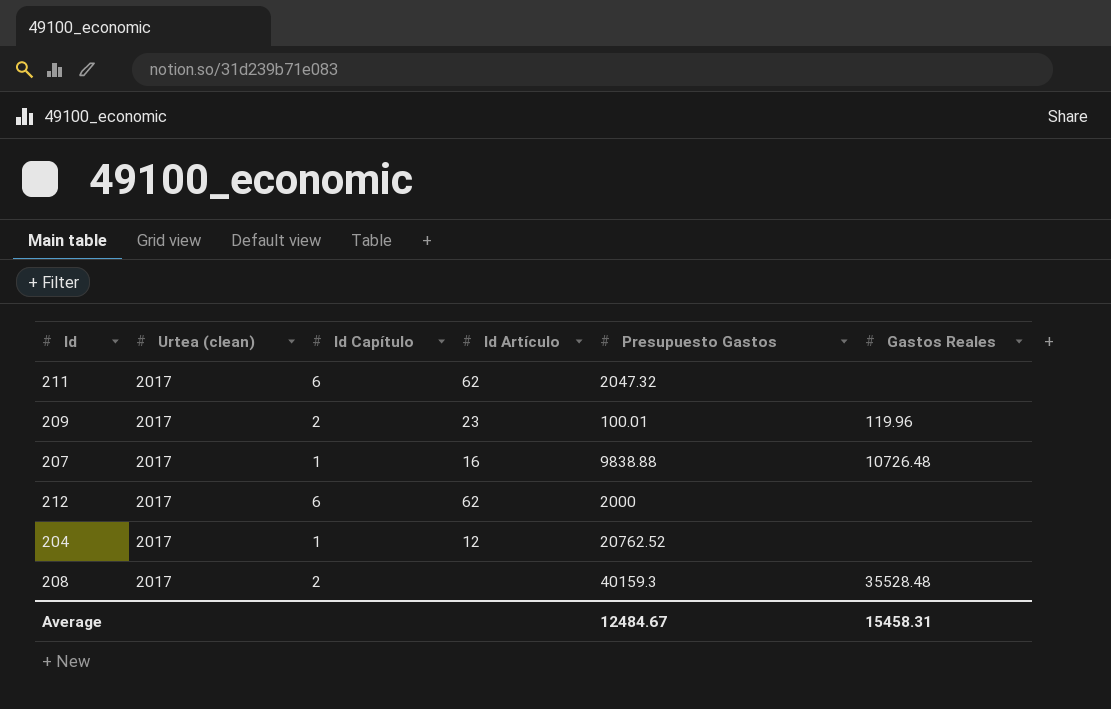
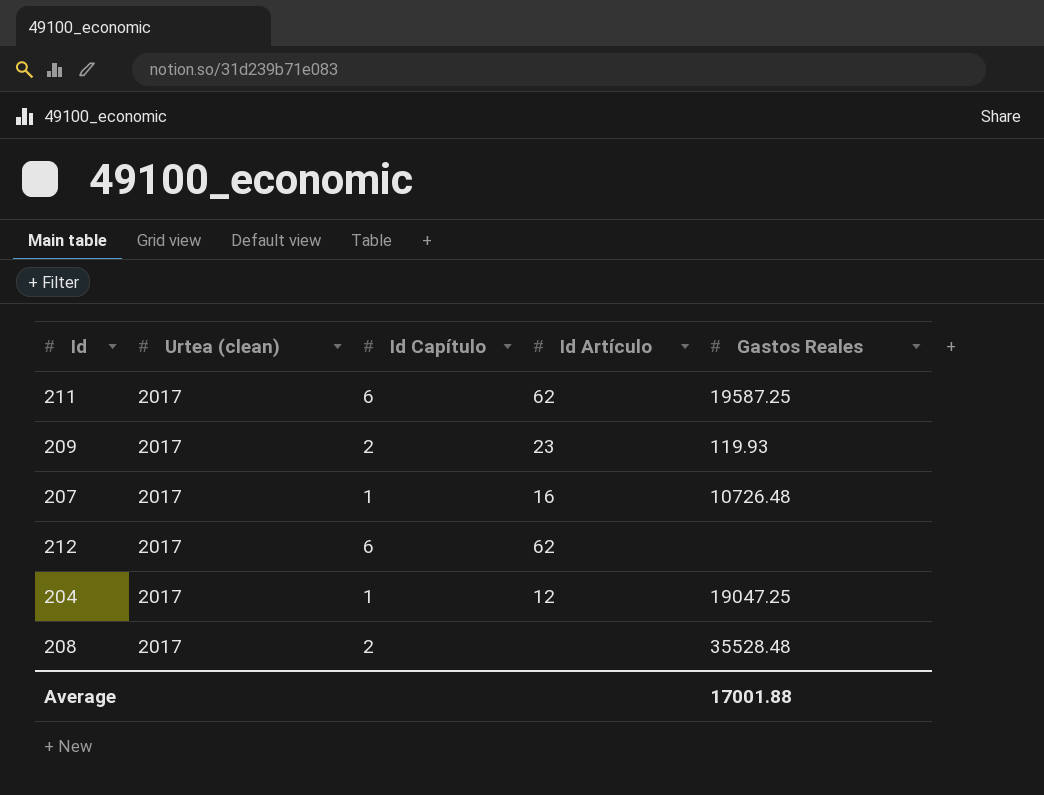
column Presupuesto Gastos | position: 5 -> none
211 | Gastos Reales: none -> 19587.25
209 | Gastos Reales: 119.96 -> 119.93
204 | Gastos Reales: none -> 19047.25
Average | Gastos Reales: 15458.31 -> 17001.88

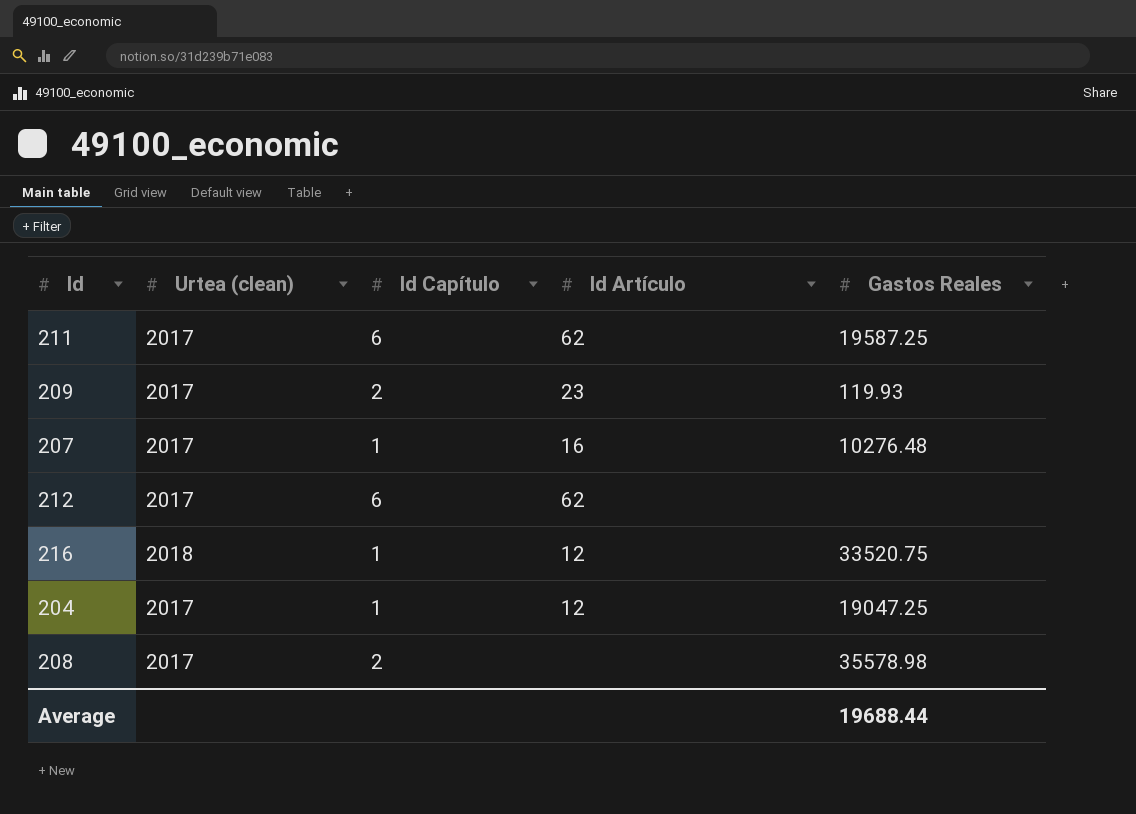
207 | Gastos Reales: 10726.48 -> 10276.48
row 216: none -> 2018 | 1 | 12 | 33520.75
208 | Gastos Reales: 35528.48 -> 35578.98
Average | Gastos Reales: 17001.88 -> 19688.44

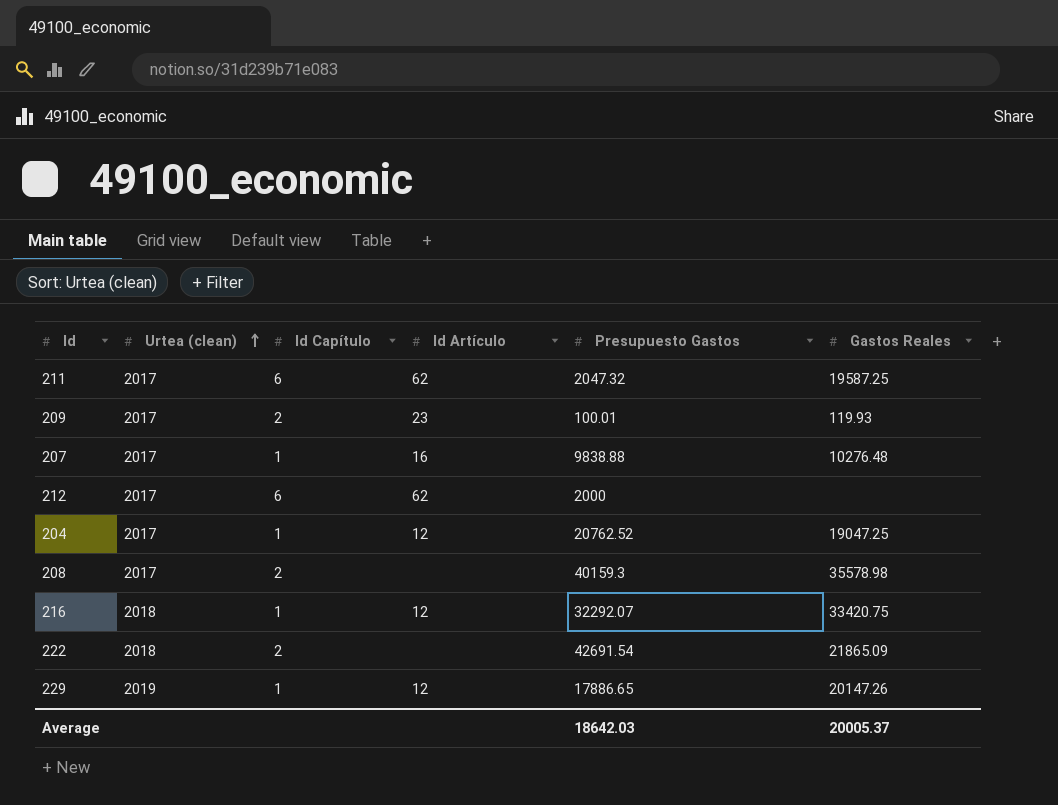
row order: none -> Urtea (clean) ascending
column Presupuesto Gastos | position: none -> 5
216 | Gastos Reales: 33520.75 -> 33420.75
row 222: none -> 2018 | 2 | none | 42691.54 | 21865.09
row 229: none -> 2019 | 1 | 12 | 17886.65 | 20147.26
Average | Gastos Reales: 19688.44 -> 20005.37

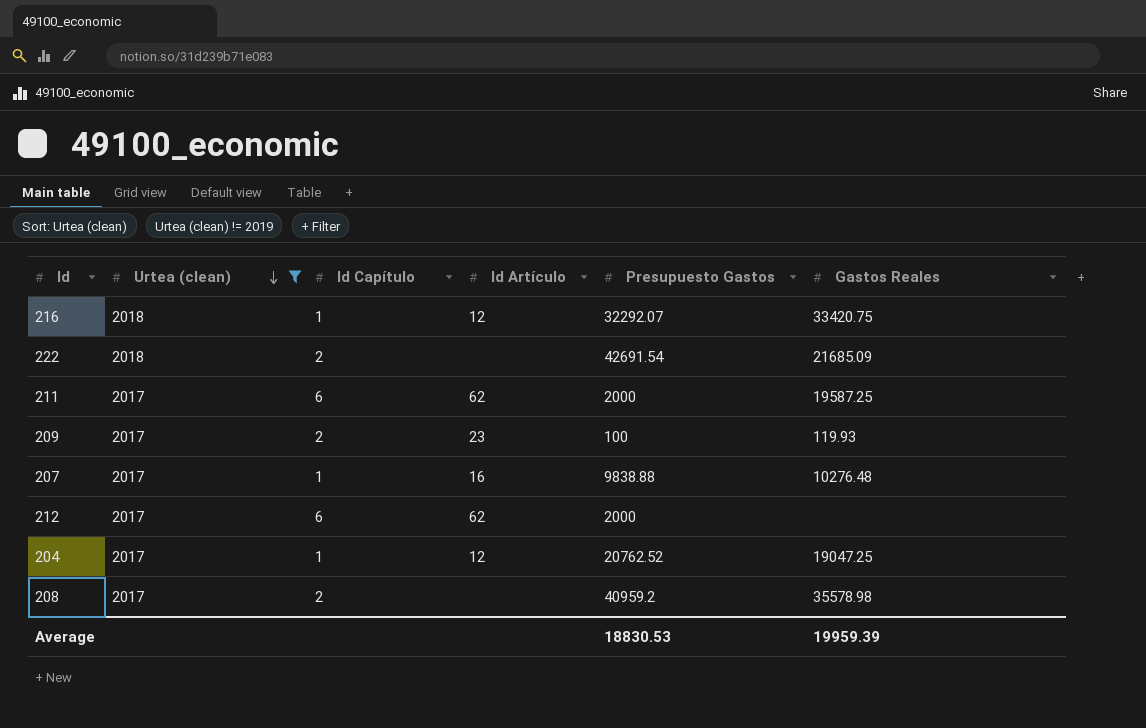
filter: none -> Urtea (clean) != 2019
row order: Urtea (clean) ascending -> Urtea (clean) descending
222 | Gastos Reales: 21865.09 -> 21685.09
211 | Presupuesto Gastos: 2047.32 -> 2000
209 | Presupuesto Gastos: 100.01 -> 100
208 | Presupuesto Gastos: 40159.3 -> 40959.2
Average | Presupuesto Gastos: 18642.03 -> 18830.53
Average | Gastos Reales: 20005.37 -> 19959.39

